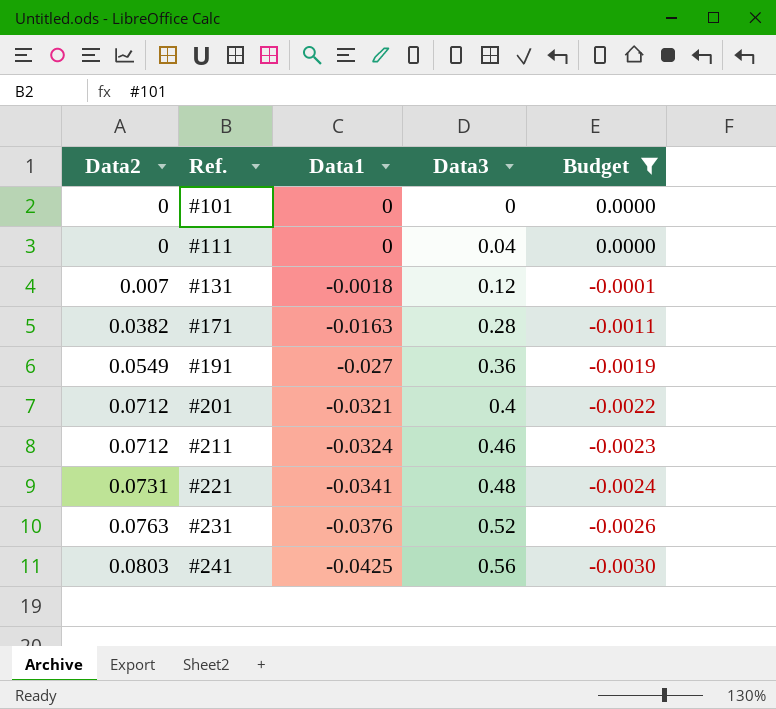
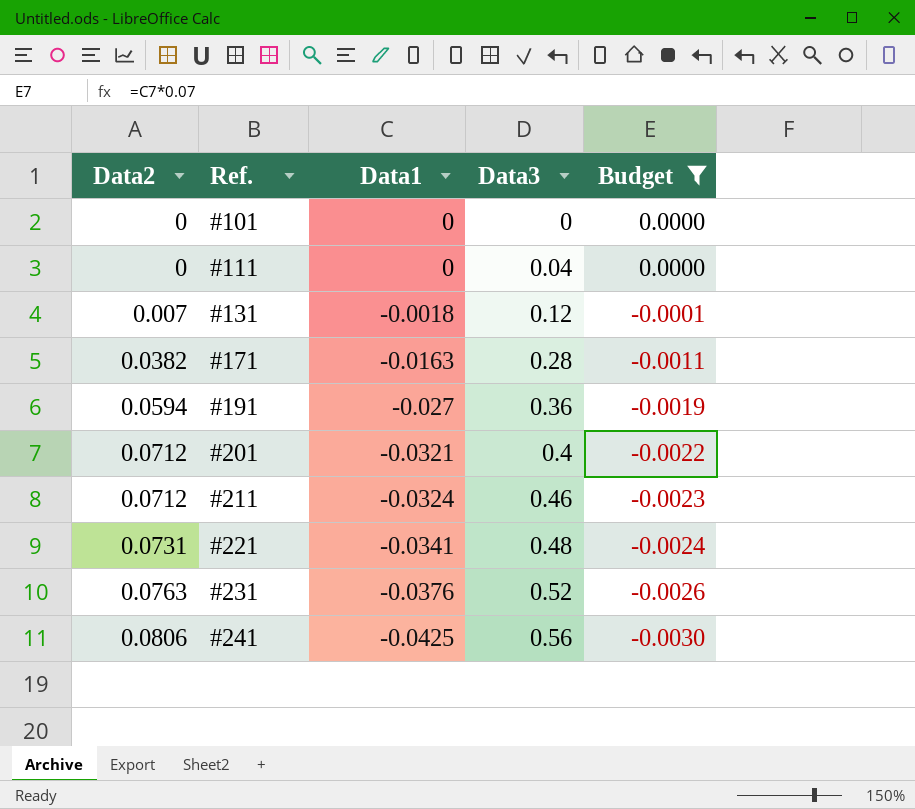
#191 | Data2: 0.0549 -> 0.0594
#241 | Data2: 0.0803 -> 0.0806

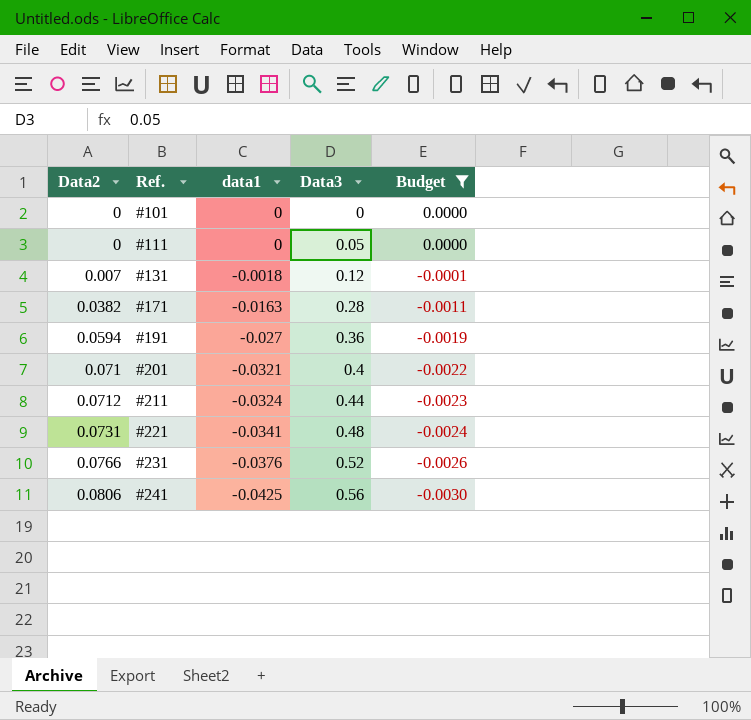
column name: Data1 -> data1
#111 | Data3: 0.04 -> 0.05
#201 | Data2: 0.0712 -> 0.071
#211 | Data3: 0.46 -> 0.44
#231 | Data2: 0.0763 -> 0.0766

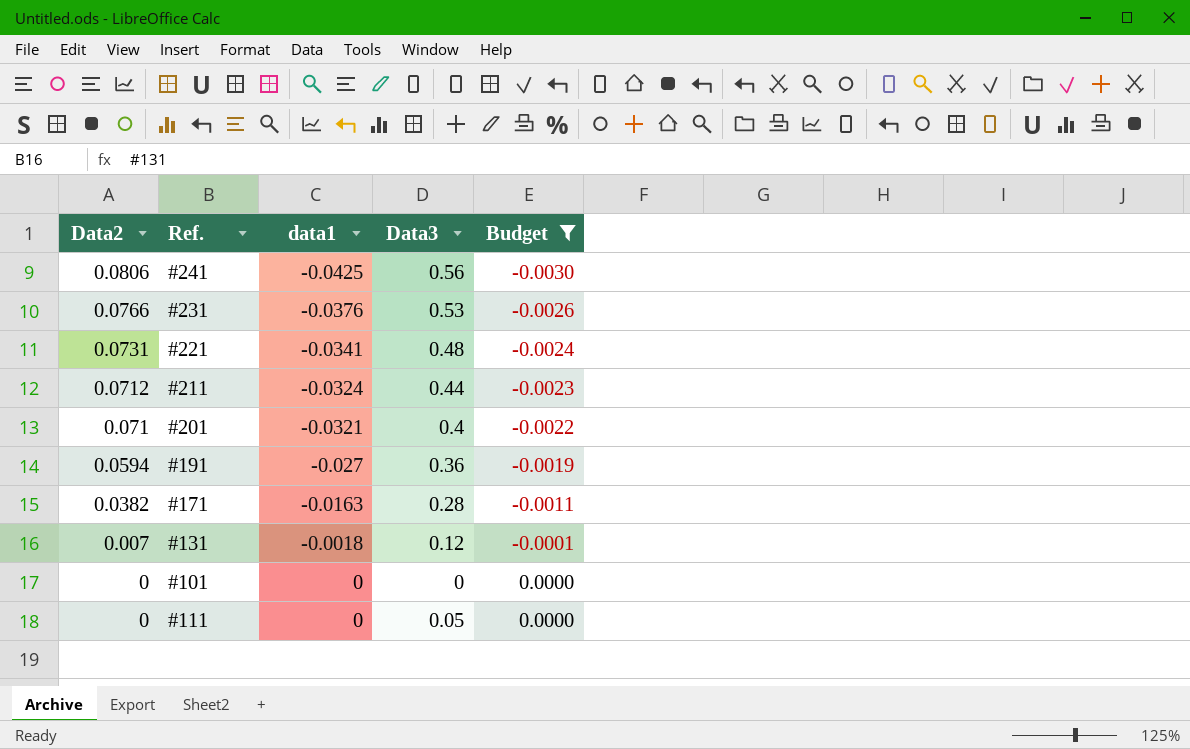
row order: Data2 ascending -> Data2 descending
#231 | Data3: 0.52 -> 0.53

